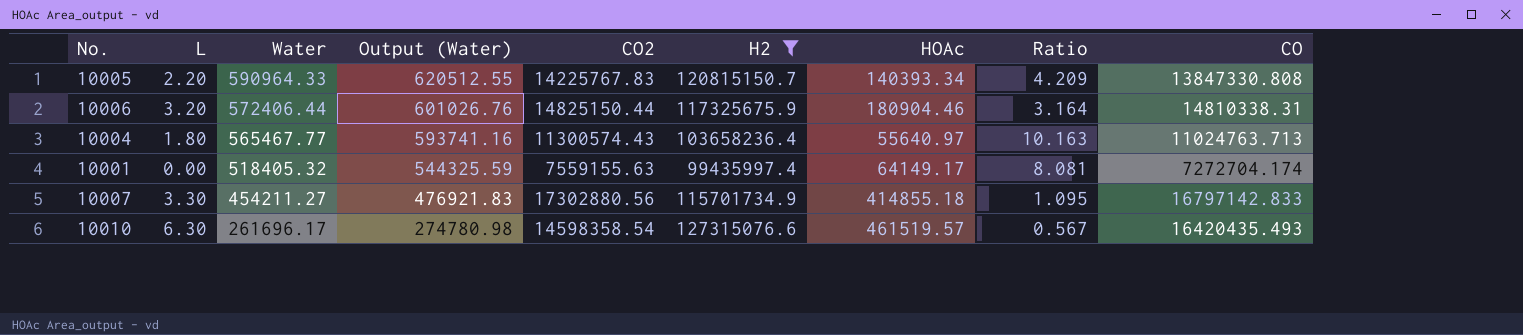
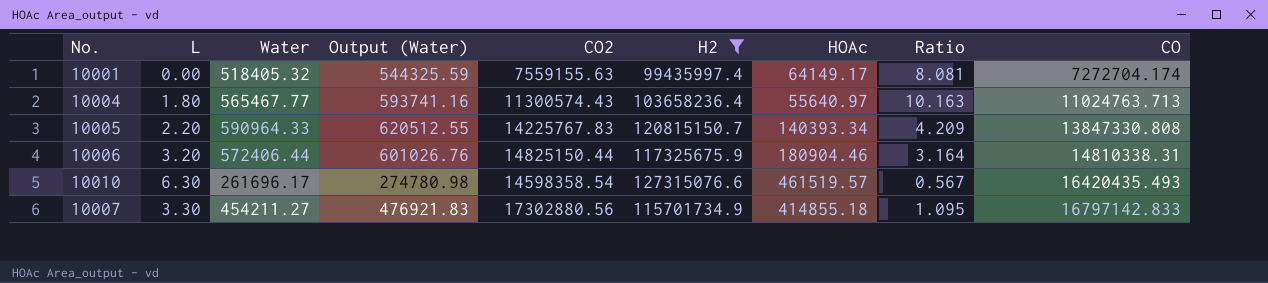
row order: Water descending -> CO ascending

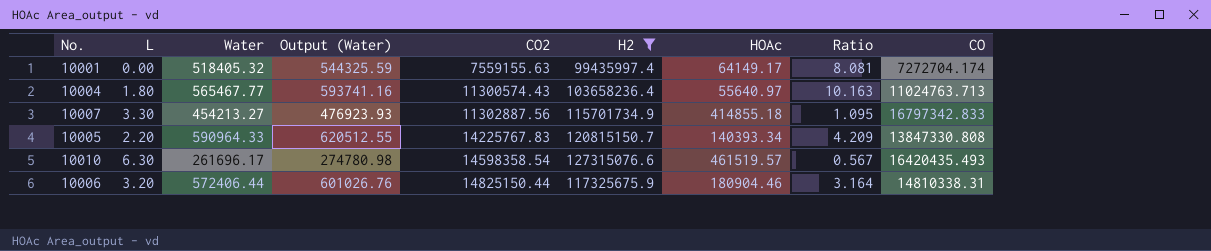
row order: CO ascending -> CO2 ascending
10007 | Water: 454211.27 -> 454213.27
10007 | Output (Water): 476921.83 -> 476923.93
10007 | CO2: 17302880.56 -> 11302887.56
10007 | CO: 16797142.833 -> 16797342.833

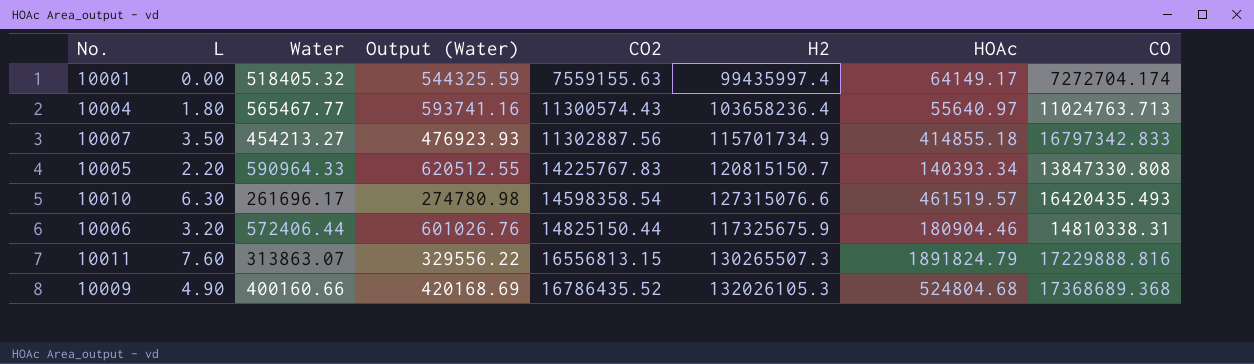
filter: H2 <= 127315076.6 -> none
column Ratio | formula: [Water] / [HOAc] -> none
10007 | L: 3.30 -> 3.50

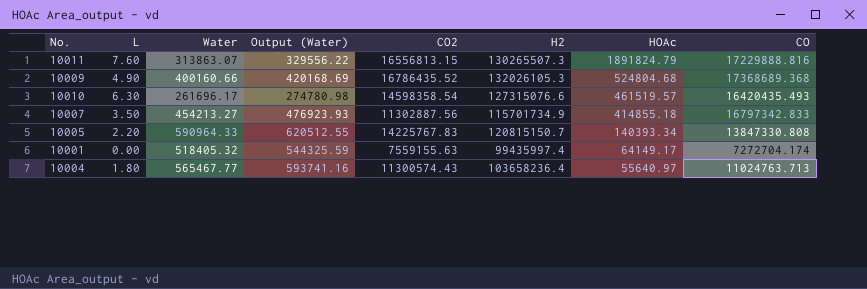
row order: CO2 ascending -> HOAc descending
row 10006: 3.20 | 572406.44 | 601026.76 | 14825150.44 | 117325675.9 | 180904.46 | 14810338.31 -> none

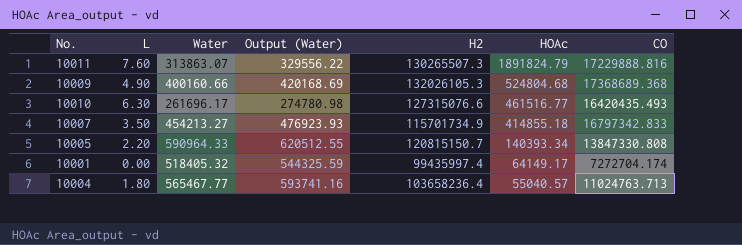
column CO2 | position: 5 -> none
10010 | HOAc: 461519.57 -> 461516.77
10004 | HOAc: 55640.97 -> 55040.57

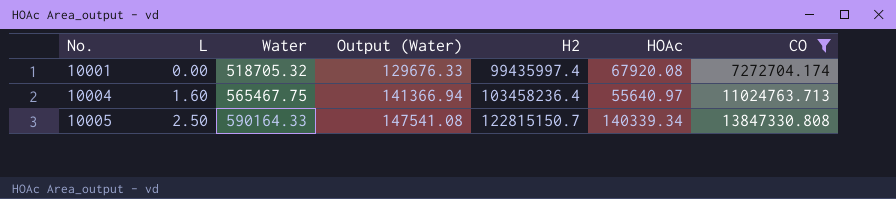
filter: none -> CO <= 13847330.808
row order: HOAc descending -> No. ascending
column Output (Water) | formula: [Water] * 1.05 -> [Water] * 0.25
10001 | Water: 518405.32 -> 518705.32
10001 | HOAc: 64149.17 -> 67920.08
10004 | L: 1.80 -> 1.60
10004 | Water: 565467.77 -> 565467.75
10004 | H2: 103658236.4 -> 103458236.4
10004 | HOAc: 55040.57 -> 55640.97
10005 | L: 2.20 -> 2.50
10005 | Water: 590964.33 -> 590164.33
10005 | H2: 120815150.7 -> 122815150.7
10005 | HOAc: 140393.34 -> 140339.34

